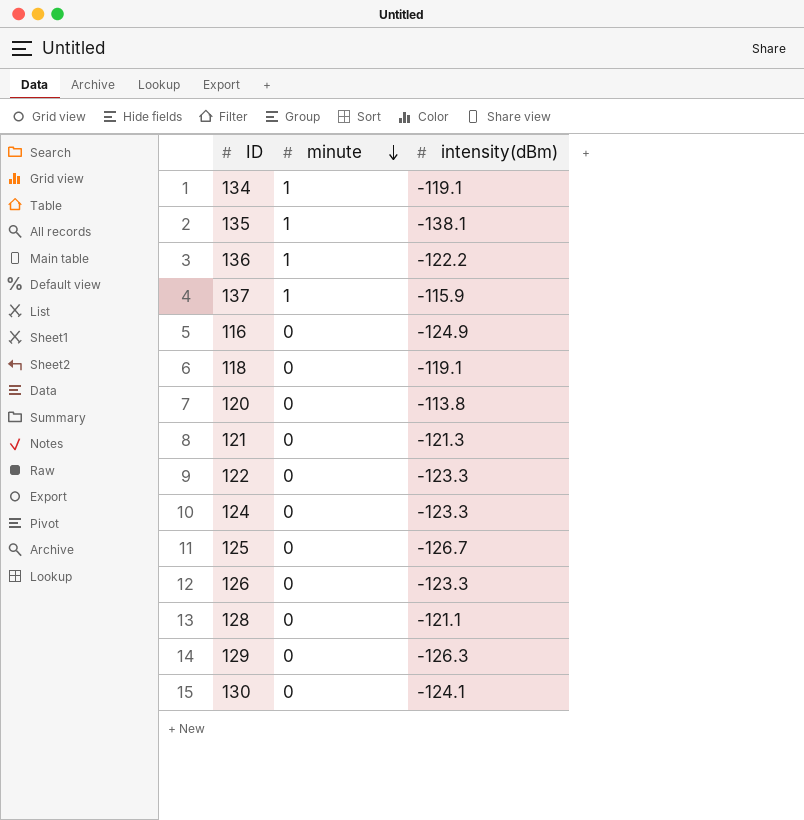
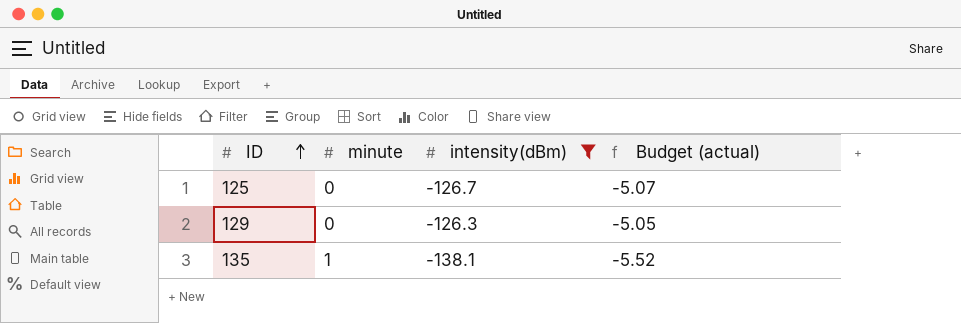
filter: none -> intensity(dBm) <= -126.3
row order: minute descending -> ID ascending
column Budget (actual) | formula: none -> [intensity(dBm)] * 0.04

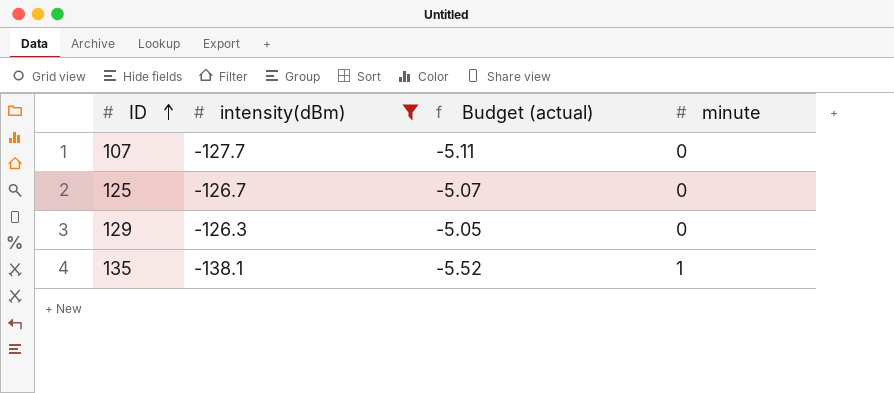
column minute | position: 2 -> 4
row 107: none -> -127.7 | -5.11 | 0

